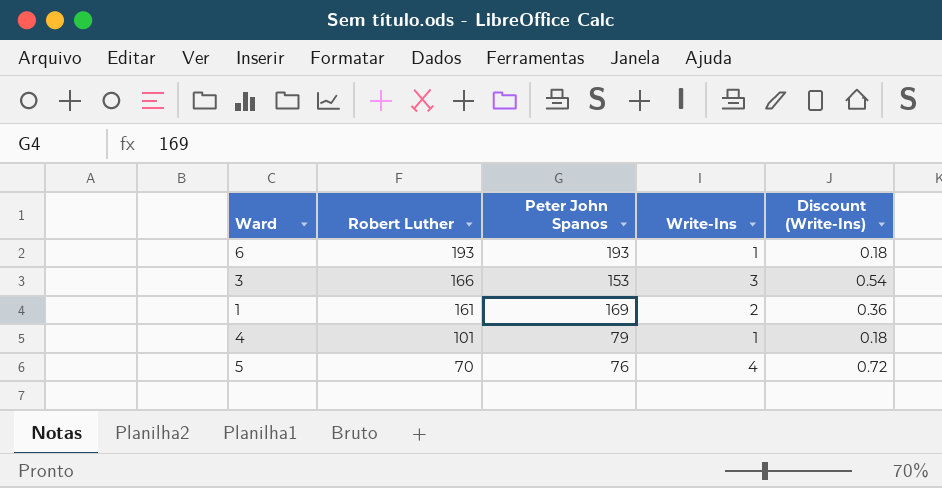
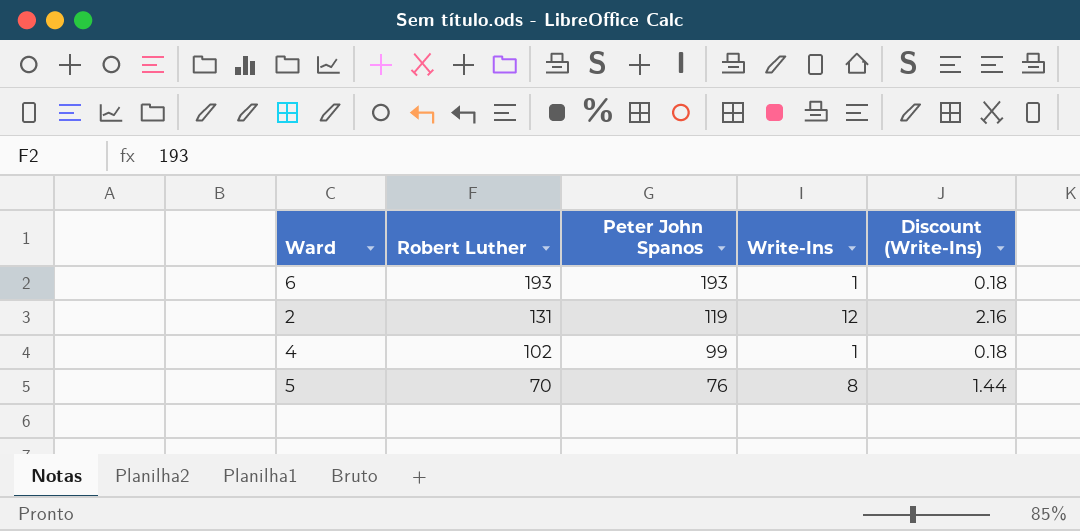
row 3: 166 | 153 | 3 | 0.54 -> none
row 1: 161 | 169 | 2 | 0.36 -> none
row 2: none -> 131 | 119 | 12 | 2.16
4 | Robert Luther: 101 -> 102
4 | Peter John Spanos: 79 -> 99
5 | Write-Ins: 4 -> 8
5 | Discount (Write-Ins): 0.72 -> 1.44

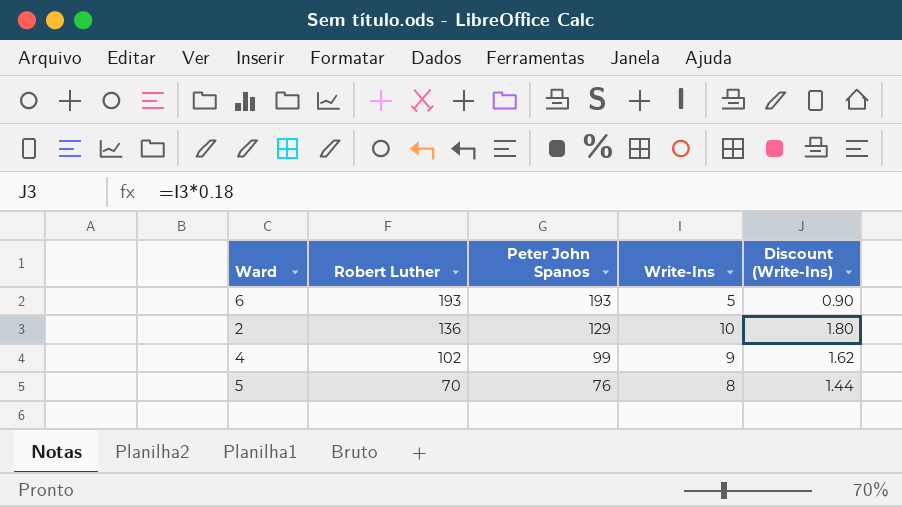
6 | Write-Ins: 1 -> 5
6 | Discount (Write-Ins): 0.18 -> 0.90
2 | Robert Luther: 131 -> 136
2 | Peter John Spanos: 119 -> 129
2 | Write-Ins: 12 -> 10
2 | Discount (Write-Ins): 2.16 -> 1.80
4 | Write-Ins: 1 -> 9
4 | Discount (Write-Ins): 0.18 -> 1.62

